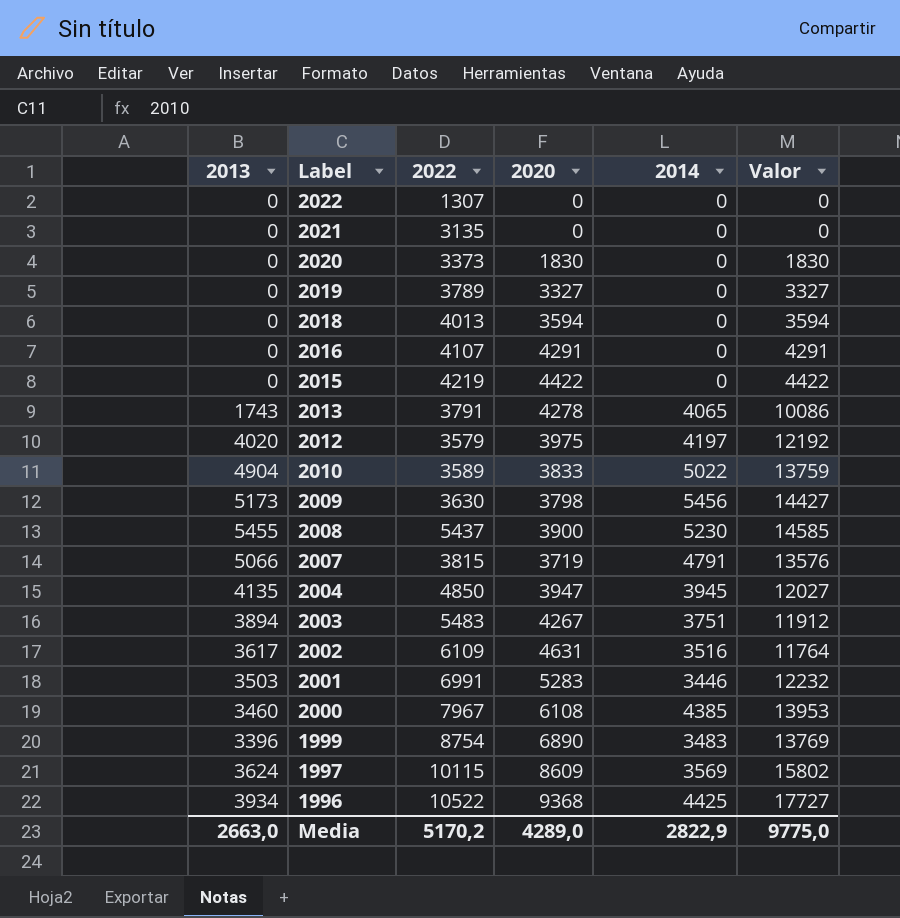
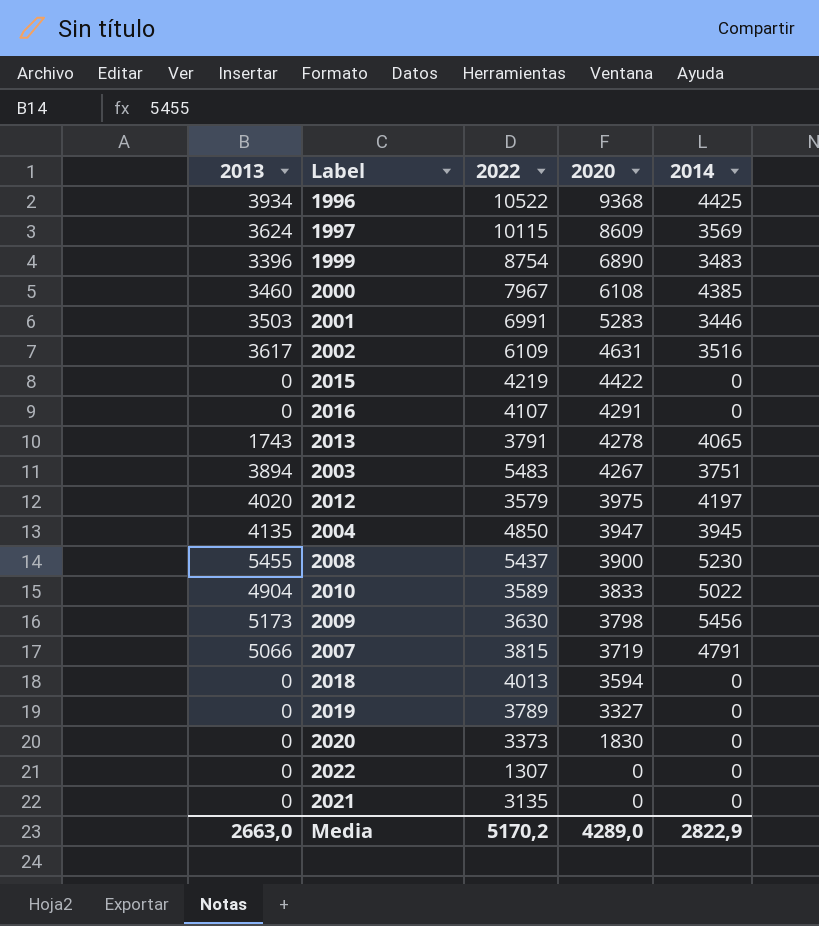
row order: Label descending -> 2020 descending
column Valor | formula: [2013] + [2020] + [2014] -> none

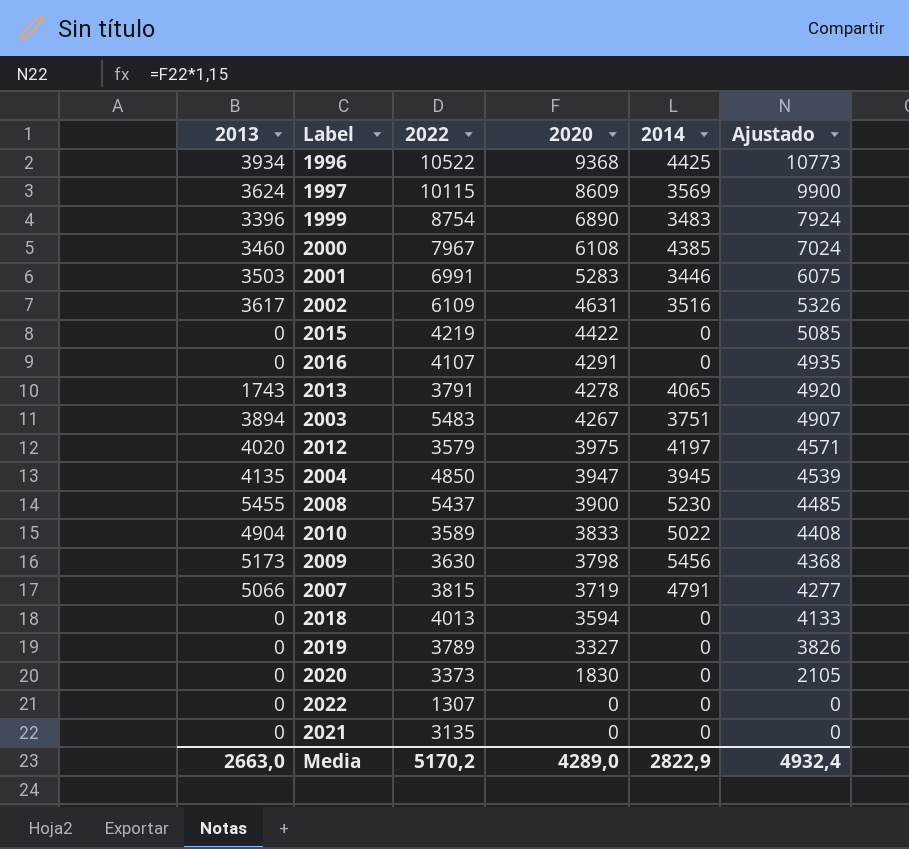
column Ajustado | formula: none -> [2020] * 1,15

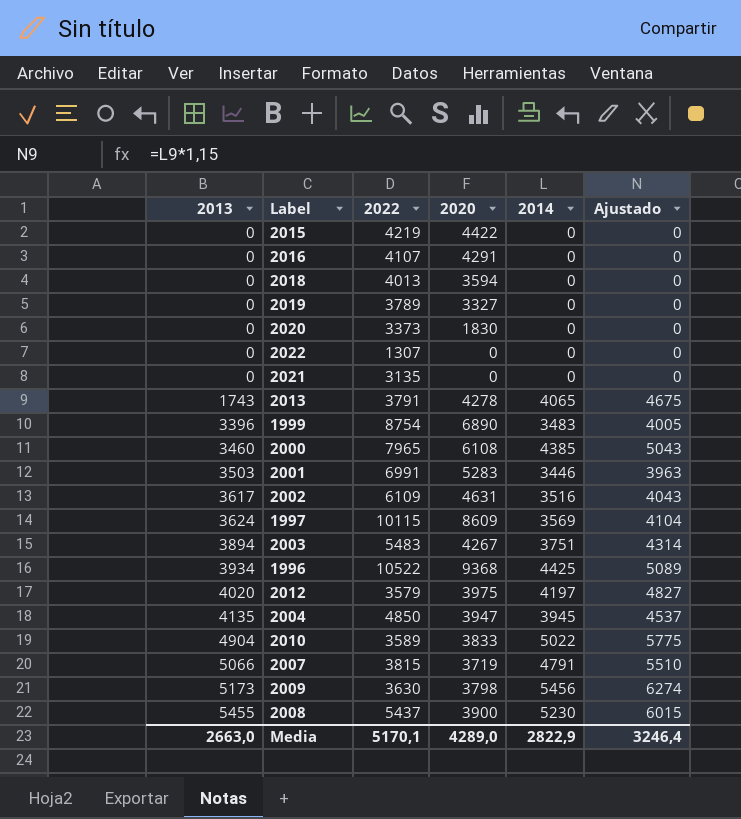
row order: 2020 descending -> 2013 ascending
column Ajustado | formula: [2020] * 1,15 -> [2014] * 1,15
2000 | 2022: 7967 -> 7965
Media | 2022: 5170,2 -> 5170,1
Media | Ajustado: 4932,4 -> 3246,4

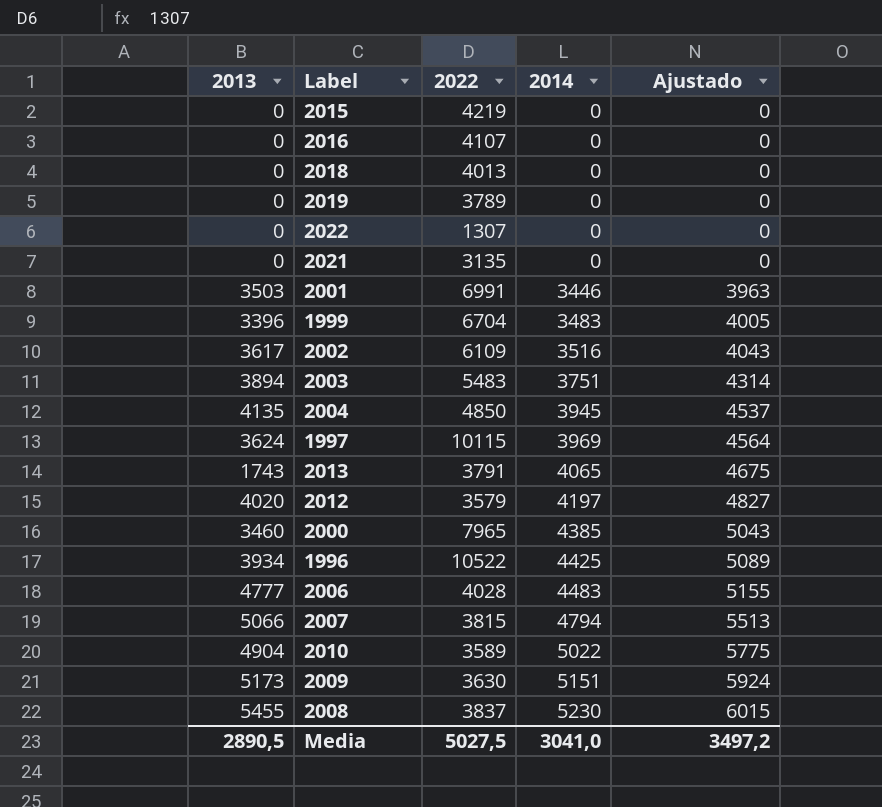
row order: 2013 ascending -> 2014 ascending
column 2020 | position: 4 -> none
row 2020: 0 | 3373 | 1830 | 0 | 0 -> none
1999 | 2022: 8754 -> 6704
1997 | 2014: 3569 -> 3969
1997 | Ajustado: 4104 -> 4564
row 2006: none -> 4777 | 4028 | 4483 | 5155
2007 | 2014: 4791 -> 4794
2007 | Ajustado: 5510 -> 5513
2009 | 2014: 5456 -> 5151
2009 | Ajustado: 6274 -> 5924
2008 | 2022: 5437 -> 3837
Media | 2013: 2663,0 -> 2890,5
Media | 2022: 5170,1 -> 5027,5
Media | 2014: 2822,9 -> 3041,0
Media | Ajustado: 3246,4 -> 3497,2

